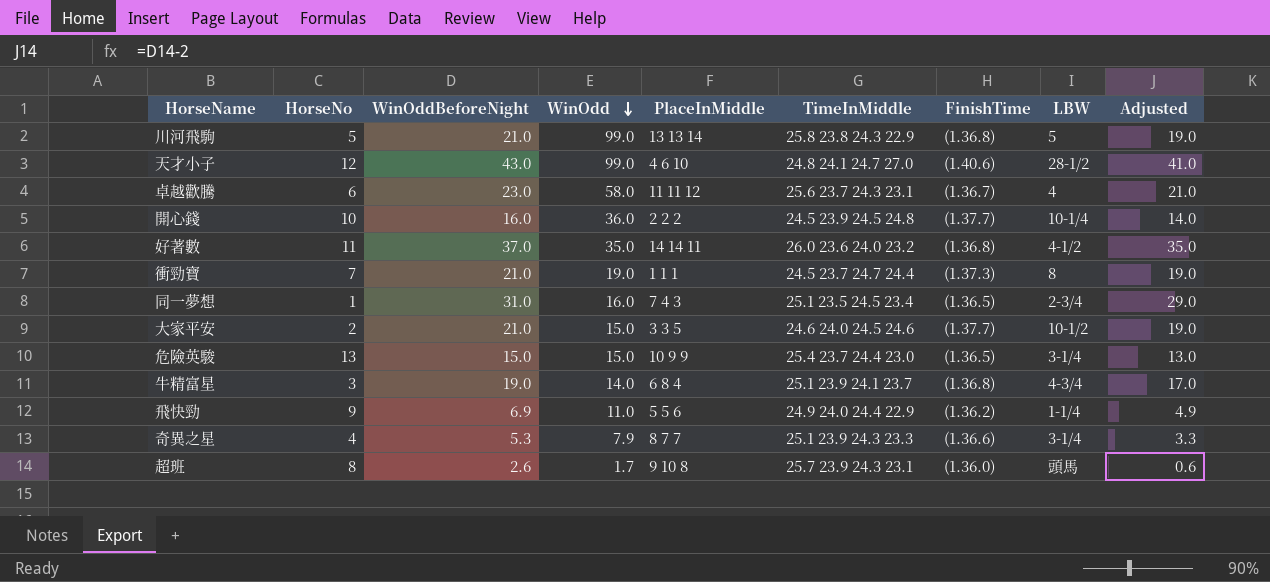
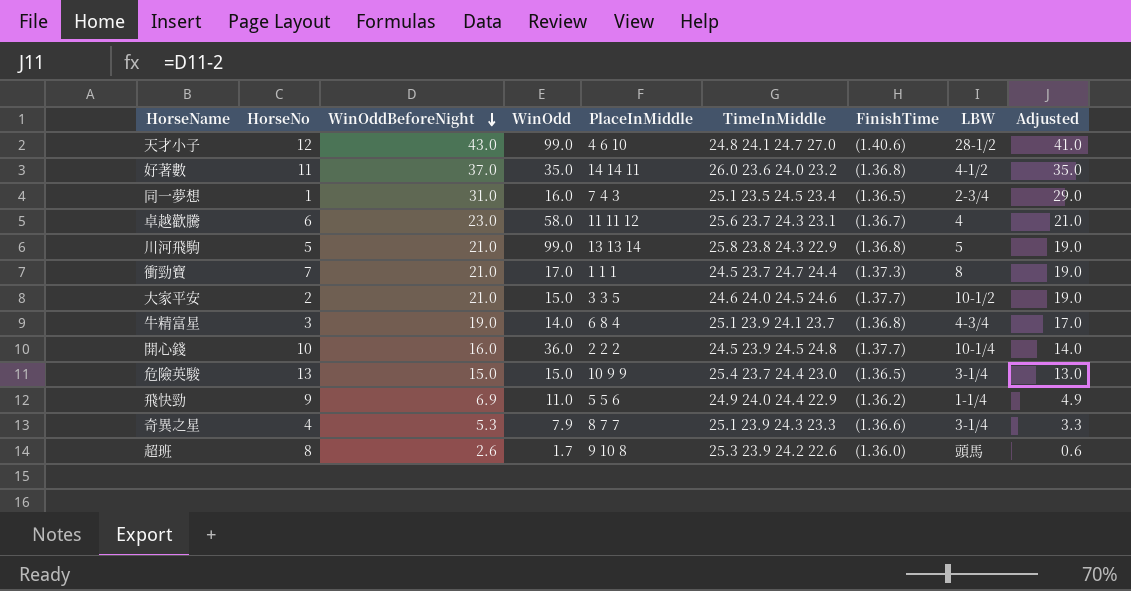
row order: WinOdd descending -> WinOddBeforeNight descending
衝勁寶 | WinOdd: 19.0 -> 17.0
超班 | TimeInMiddle: 25.7 23.9 24.3 23.1 -> 25.3 23.9 24.2 22.6

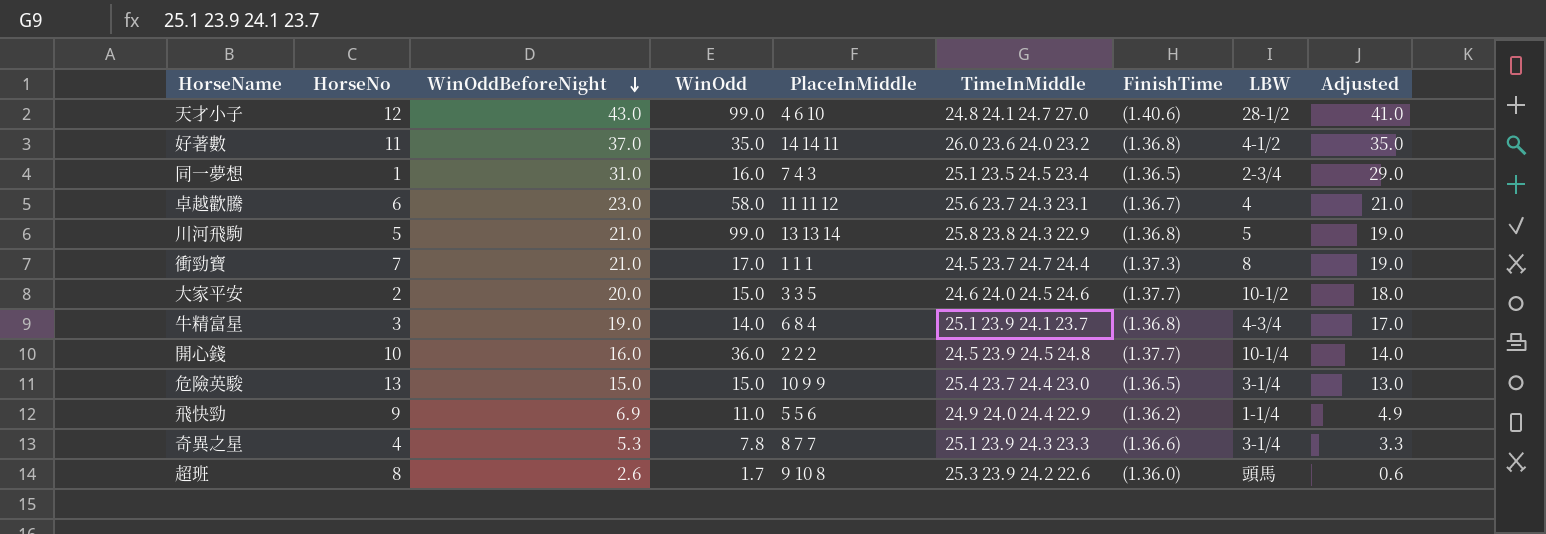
大家平安 | WinOddBeforeNight: 21.0 -> 20.0
大家平安 | Adjusted: 19.0 -> 18.0
奇異之星 | WinOdd: 7.9 -> 7.8

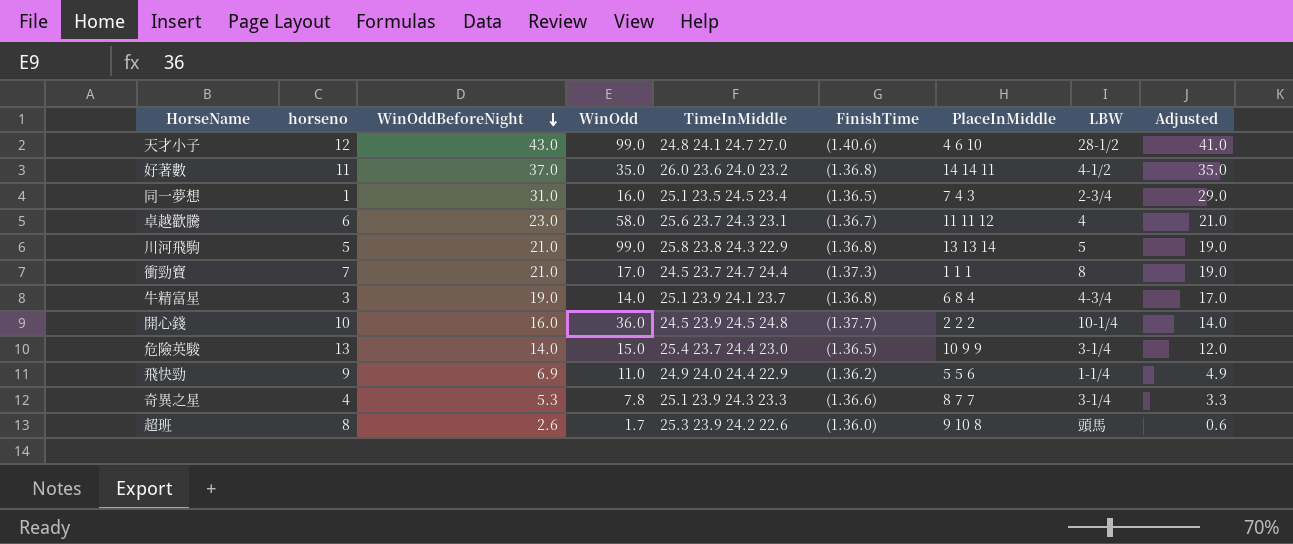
column name: HorseNo -> horseno
column PlaceInMiddle | position: 5 -> 7
row 大家平安: 2 | 20.0 | 15.0 | 3 3 5 | 24.6 24.0 24.5 24.6 | (1.37.7) | 10-1/2 | 18.0 -> none
危險英駿 | WinOddBeforeNight: 15.0 -> 14.0
危險英駿 | Adjusted: 13.0 -> 12.0

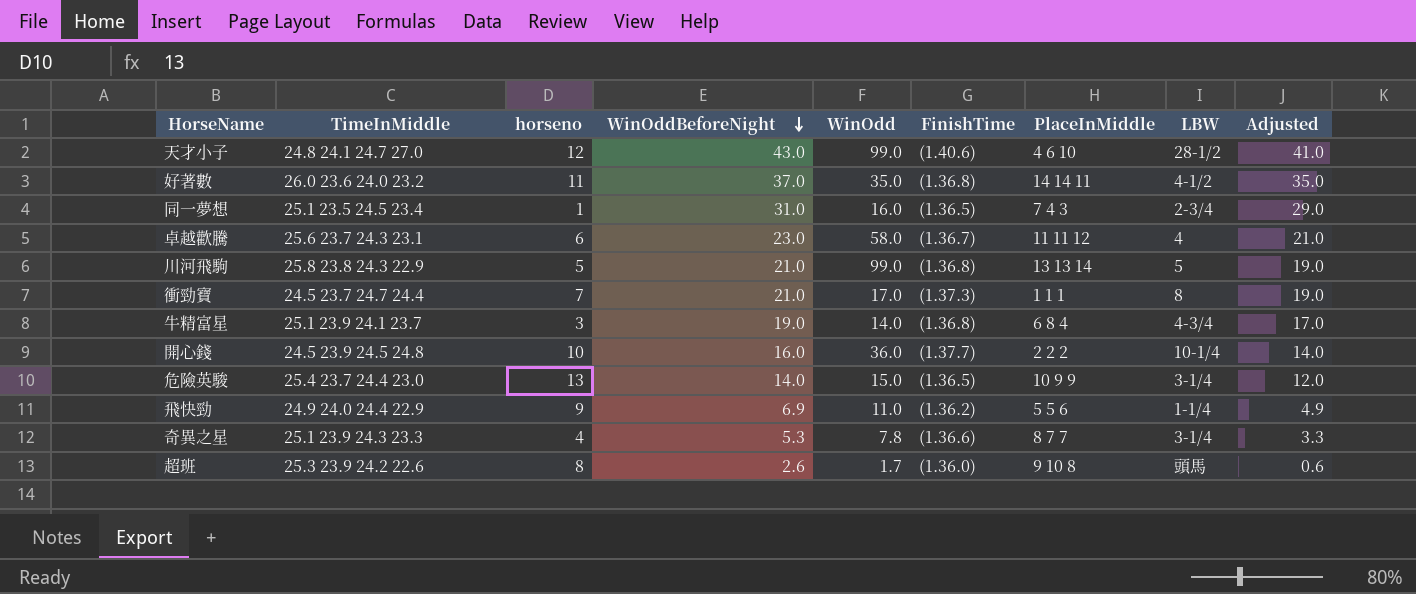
column TimeInMiddle | position: 5 -> 2

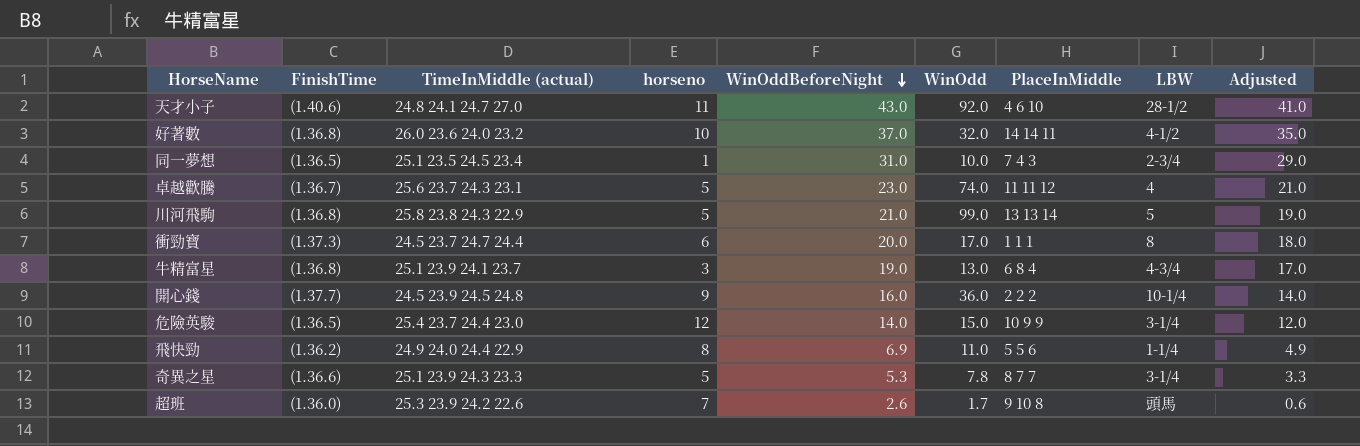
column FinishTime | position: 6 -> 2
column name: TimeInMiddle -> TimeInMiddle (actual)
天才小子 | horseno: 12 -> 11
天才小子 | WinOdd: 99.0 -> 92.0
好著數 | horseno: 11 -> 10
好著數 | WinOdd: 35.0 -> 32.0
同一夢想 | WinOdd: 16.0 -> 10.0
卓越歡騰 | horseno: 6 -> 5
卓越歡騰 | WinOdd: 58.0 -> 74.0
衝勁寶 | horseno: 7 -> 6
衝勁寶 | WinOddBeforeNight: 21.0 -> 20.0
衝勁寶 | Adjusted: 19.0 -> 18.0
牛精富星 | WinOdd: 14.0 -> 13.0
開心錢 | horseno: 10 -> 9
危險英駿 | horseno: 13 -> 12
飛快勁 | horseno: 9 -> 8
奇異之星 | horseno: 4 -> 5
超班 | horseno: 8 -> 7

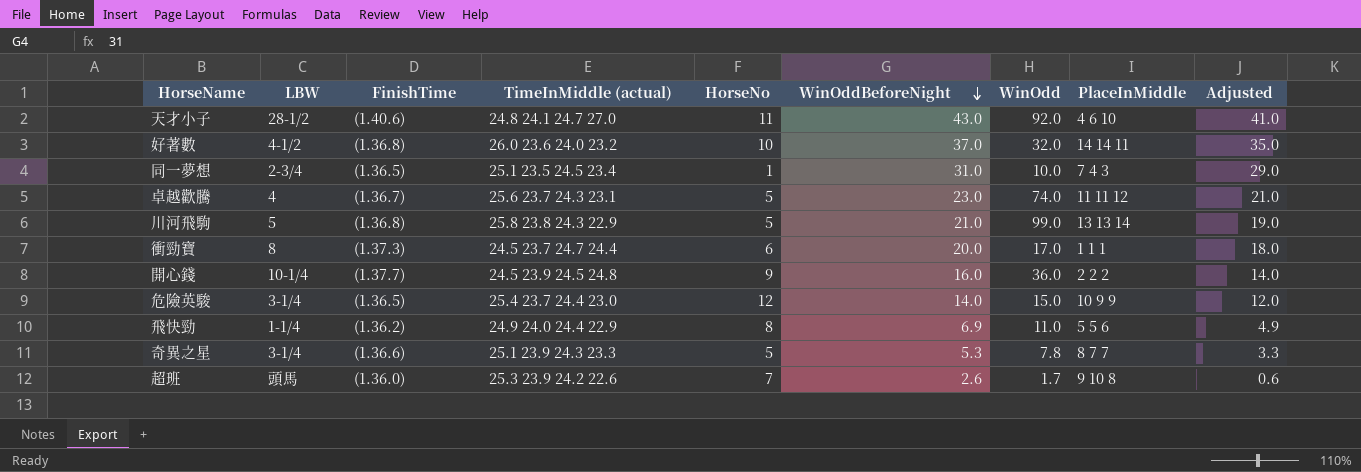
column LBW | position: 8 -> 2
column name: horseno -> HorseNo
row 牛精富星: (1.36.8) | 25.1 23.9 24.1 23.7 | 3 | 19.0 | 13.0 | 6 8 4 | 4-3/4 | 17.0 -> none

